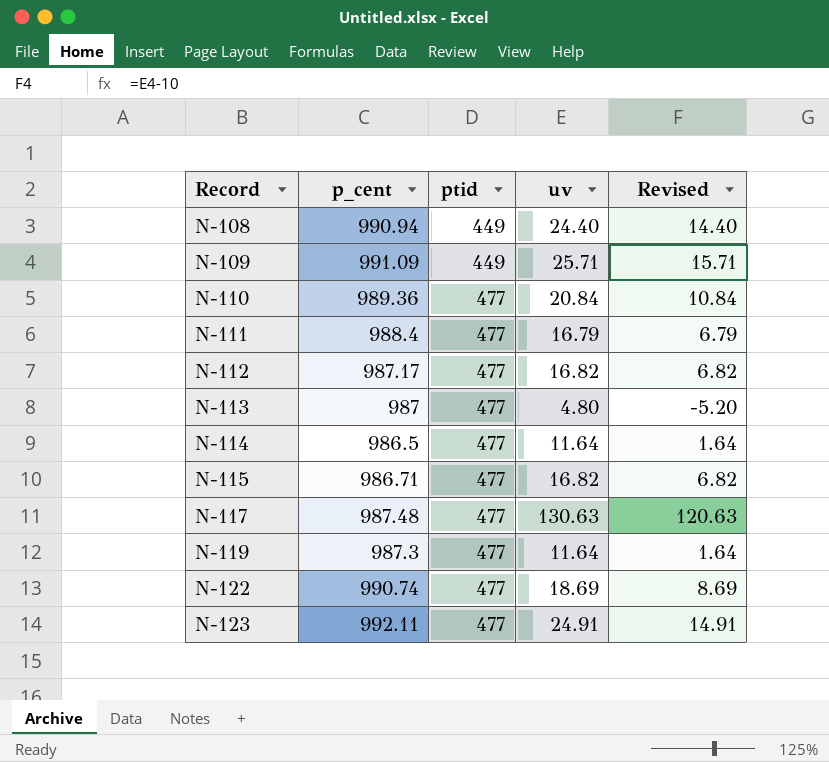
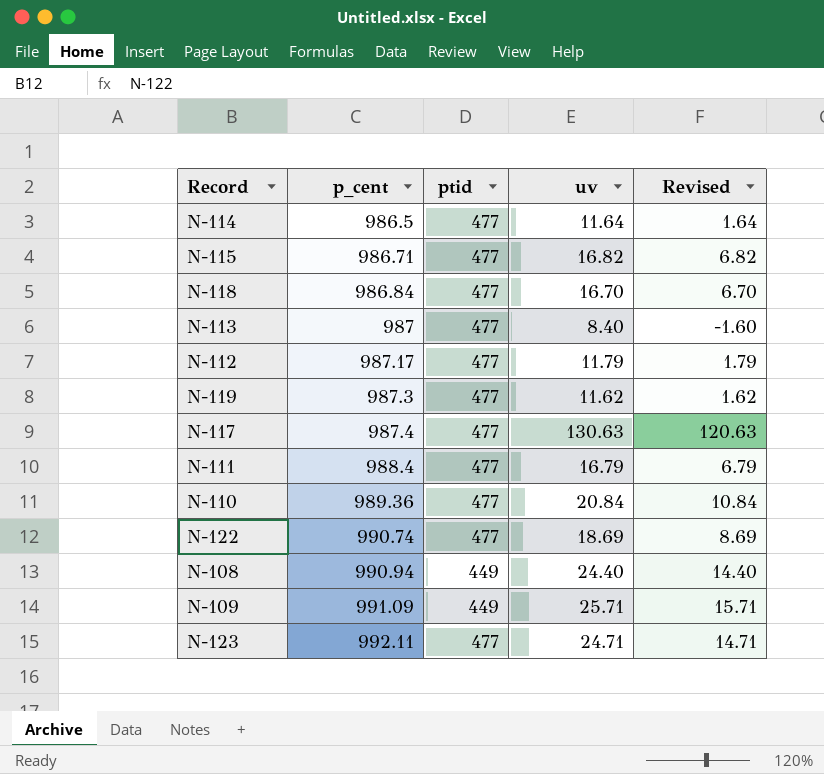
row order: Record ascending -> p_cent ascending
row N-118: none -> 986.84 | 477 | 16.70 | 6.70
N-113 | uv: 4.80 -> 8.40
N-113 | Revised: -5.20 -> -1.60
N-112 | uv: 16.82 -> 11.79
N-112 | Revised: 6.82 -> 1.79
N-119 | uv: 11.64 -> 11.62
N-119 | Revised: 1.64 -> 1.62
N-117 | p_cent: 987.48 -> 987.4
N-123 | uv: 24.91 -> 24.71
N-123 | Revised: 14.91 -> 14.71

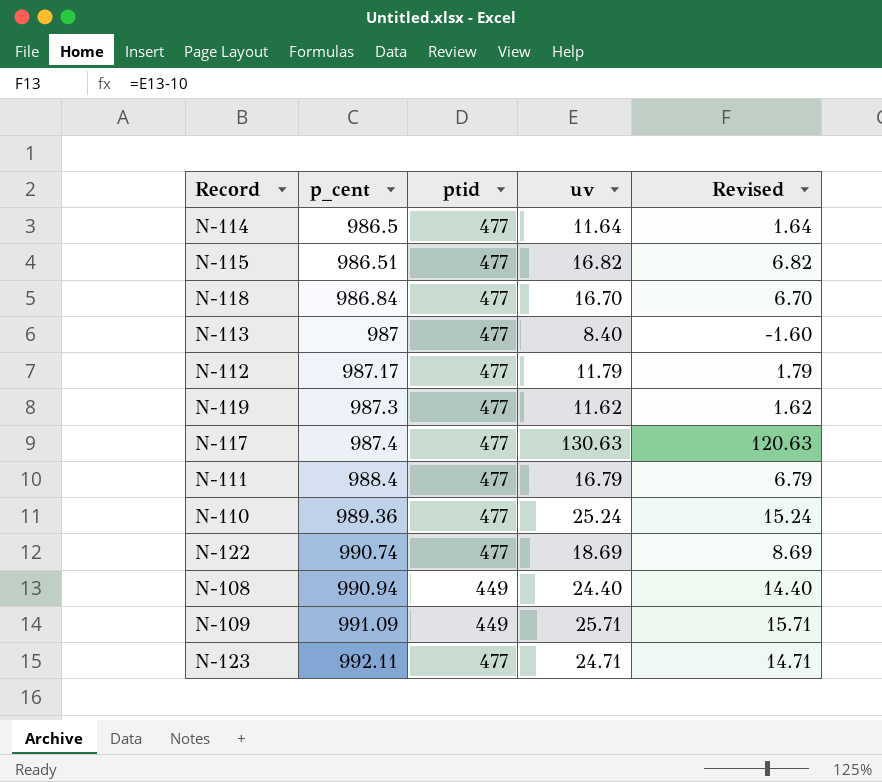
N-115 | p_cent: 986.71 -> 986.51
N-110 | uv: 20.84 -> 25.24
N-110 | Revised: 10.84 -> 15.24

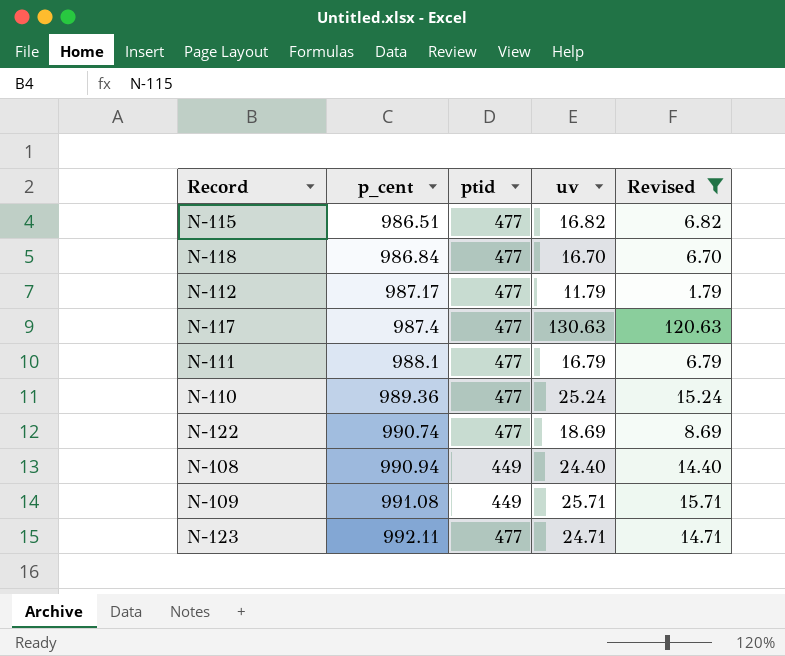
filter: none -> Revised >= 1.79
N-111 | p_cent: 988.4 -> 988.1
N-109 | p_cent: 991.09 -> 991.08

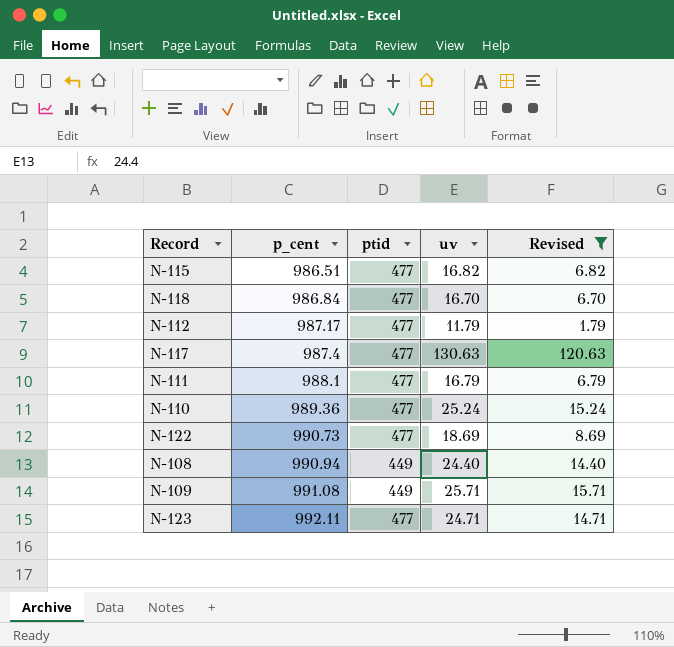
N-122 | p_cent: 990.74 -> 990.73

